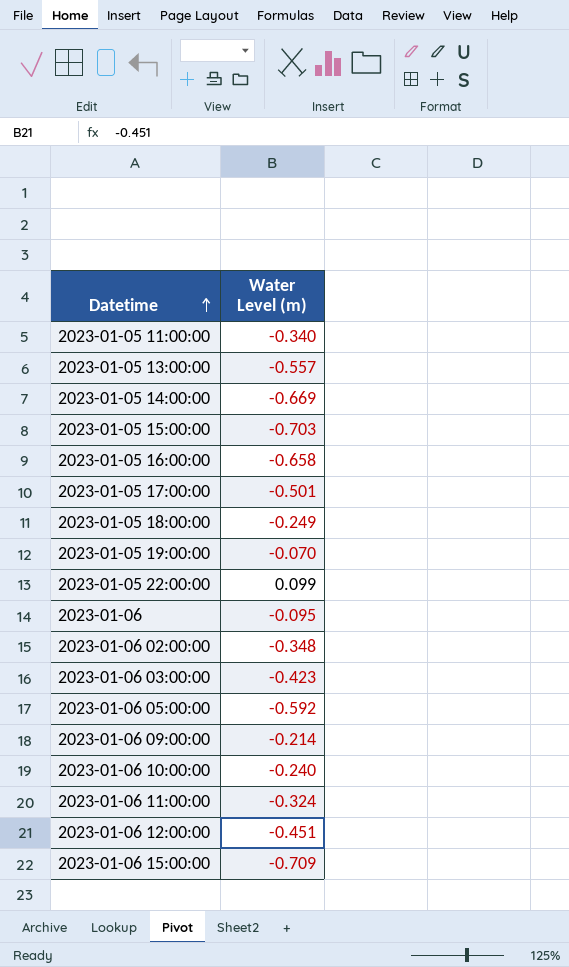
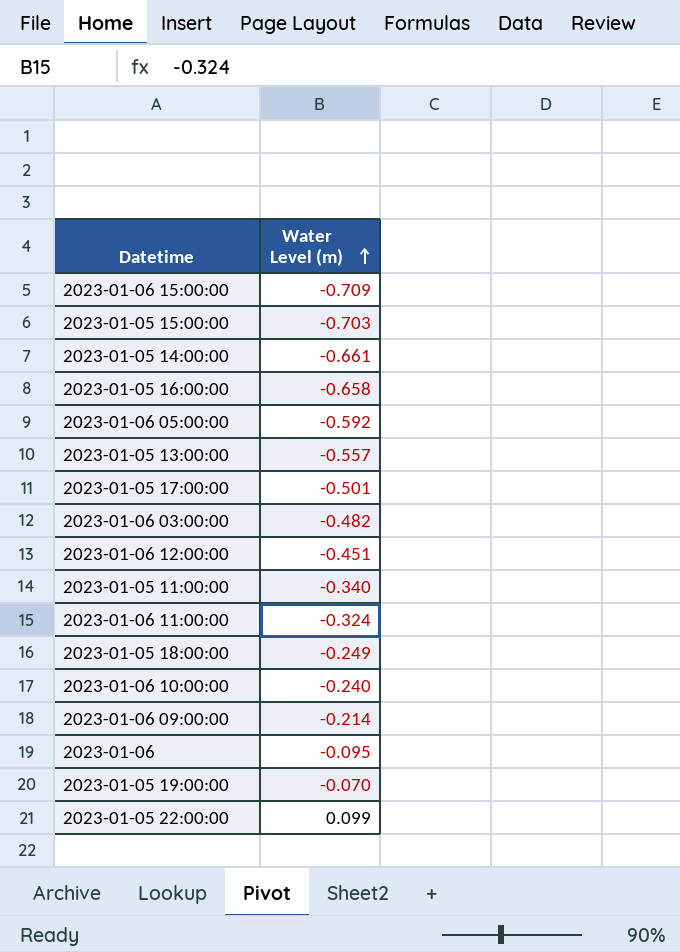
row order: Datetime ascending -> Water Level (m) ascending
row 2023-01-06 02:00:00: -0.348 -> none
2023-01-05 14:00:00 | Water Level (m): -0.669 -> -0.661
2023-01-06 03:00:00 | Water Level (m): -0.423 -> -0.482

